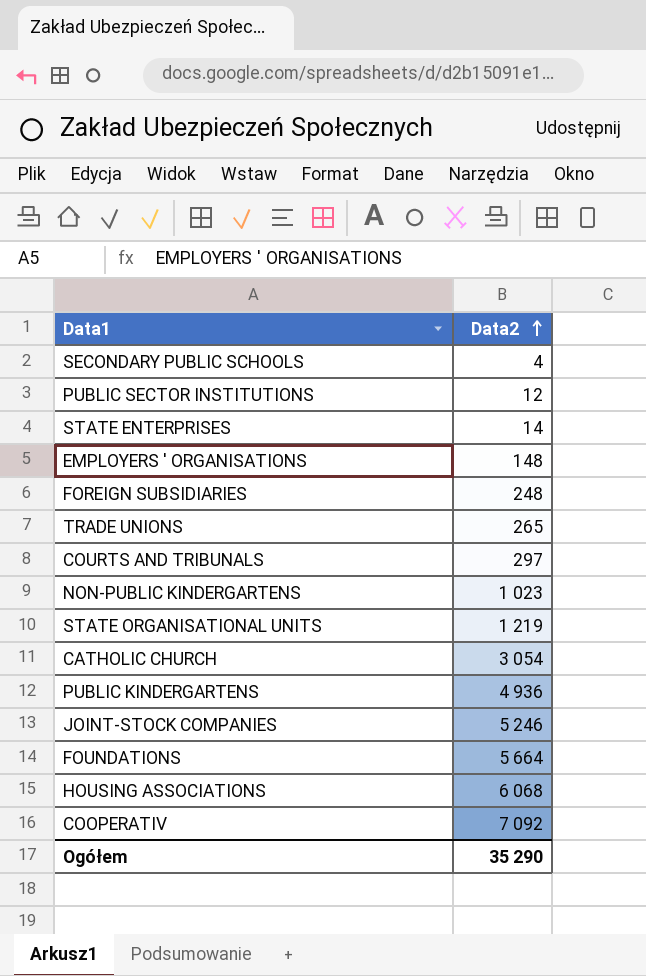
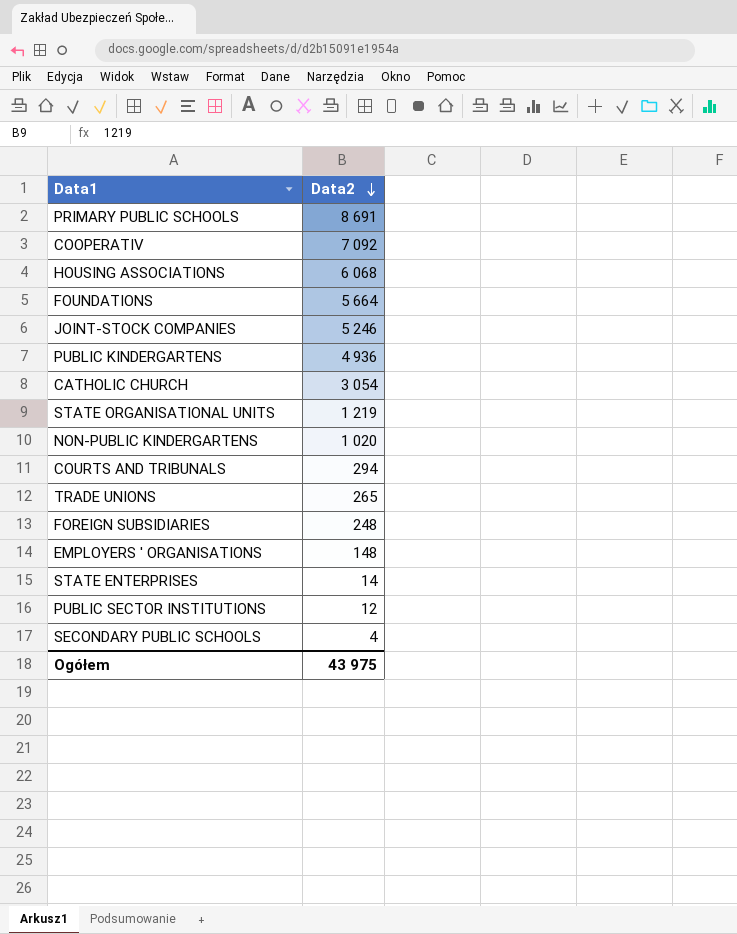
row order: Data2 ascending -> Data2 descending
row PRIMARY PUBLIC SCHOOLS: none -> 8 691
NON-PUBLIC KINDERGARTENS | Data2: 1 023 -> 1 020
COURTS AND TRIBUNALS | Data2: 297 -> 294
Ogółem | Data2: 35 290 -> 43 975

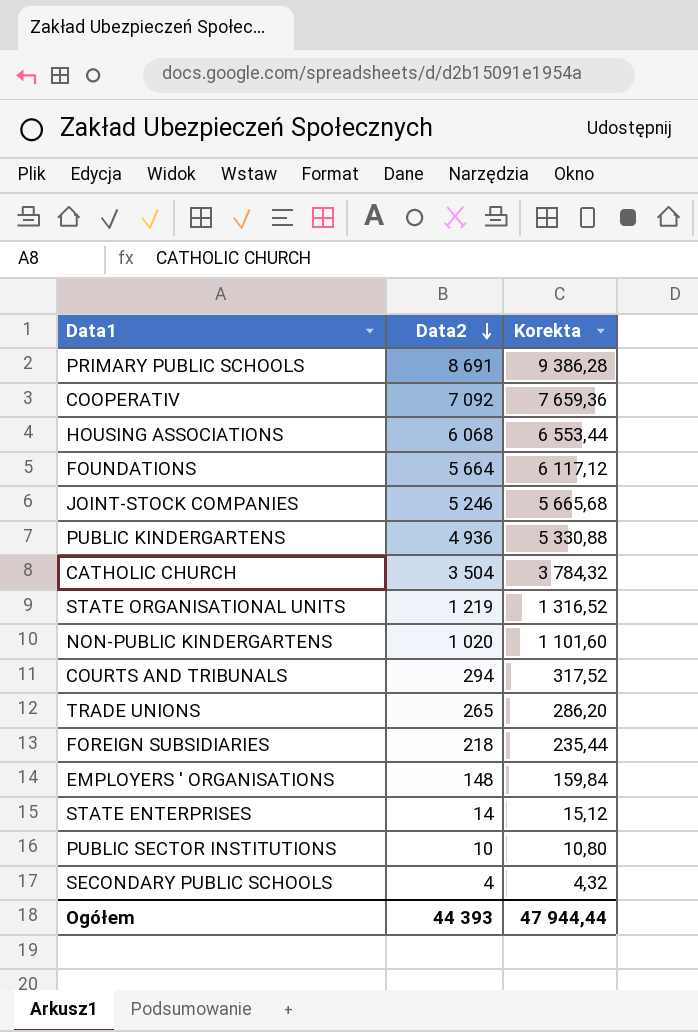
column Korekta | formula: none -> [Data2] * 1,08
CATHOLIC CHURCH | Data2: 3 054 -> 3 504
FOREIGN SUBSIDIARIES | Data2: 248 -> 218
PUBLIC SECTOR INSTITUTIONS | Data2: 12 -> 10
Ogółem | Data2: 43 975 -> 44 393

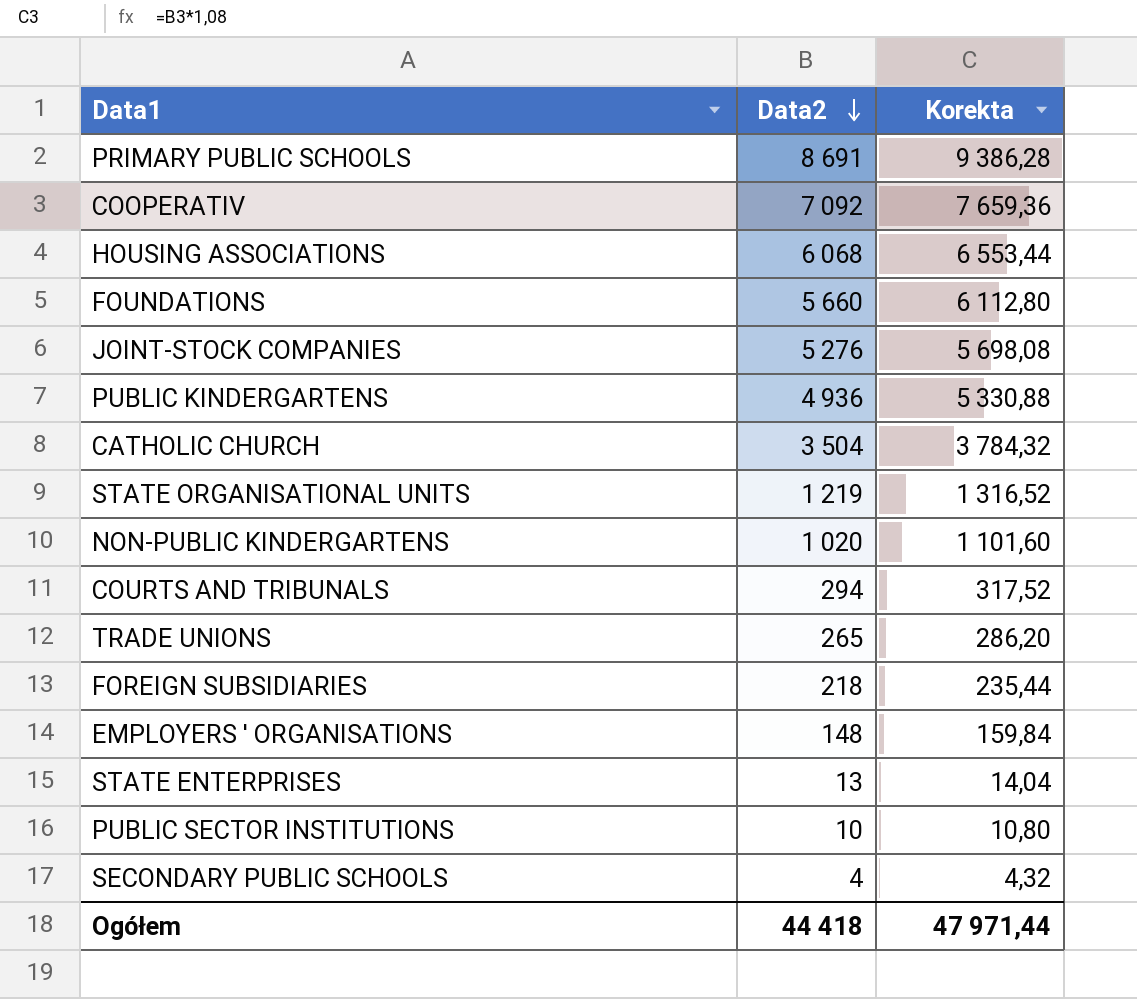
FOUNDATIONS | Data2: 5 664 -> 5 660
FOUNDATIONS | Korekta: 6 117,12 -> 6 112,80
JOINT-STOCK COMPANIES | Data2: 5 246 -> 5 276
JOINT-STOCK COMPANIES | Korekta: 5 665,68 -> 5 698,08
STATE ENTERPRISES | Data2: 14 -> 13
STATE ENTERPRISES | Korekta: 15,12 -> 14,04
Ogółem | Data2: 44 393 -> 44 418
Ogółem | Korekta: 47 944,44 -> 47 971,44

